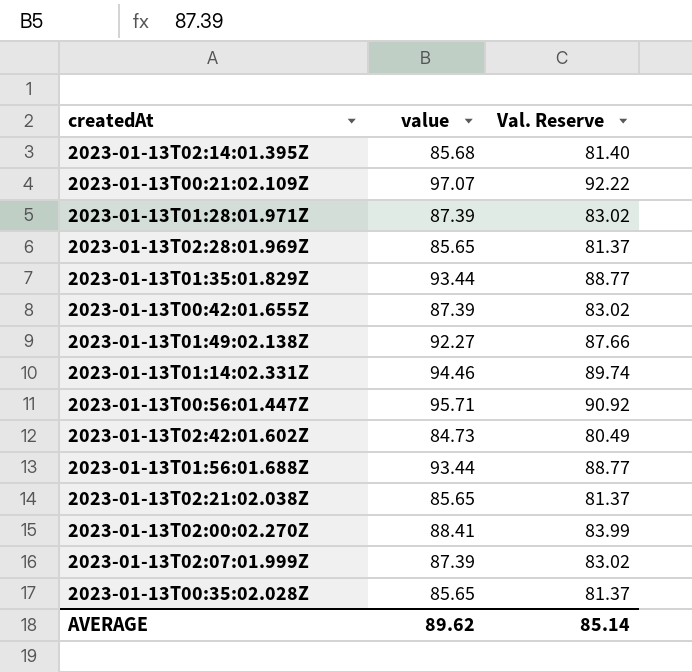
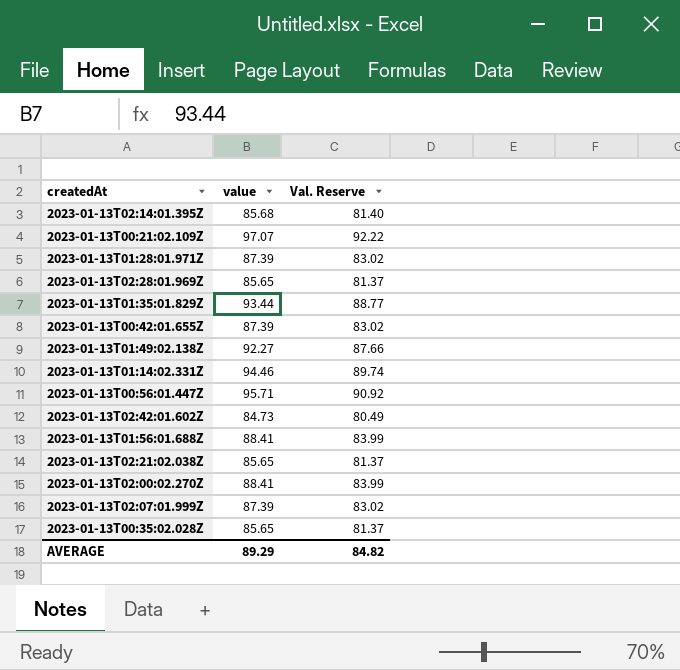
2023-01-13T01:56:01.688Z | value: 93.44 -> 88.41
2023-01-13T01:56:01.688Z | Val. Reserve: 88.77 -> 83.99
AVERAGE | value: 89.62 -> 89.29
AVERAGE | Val. Reserve: 85.14 -> 84.82

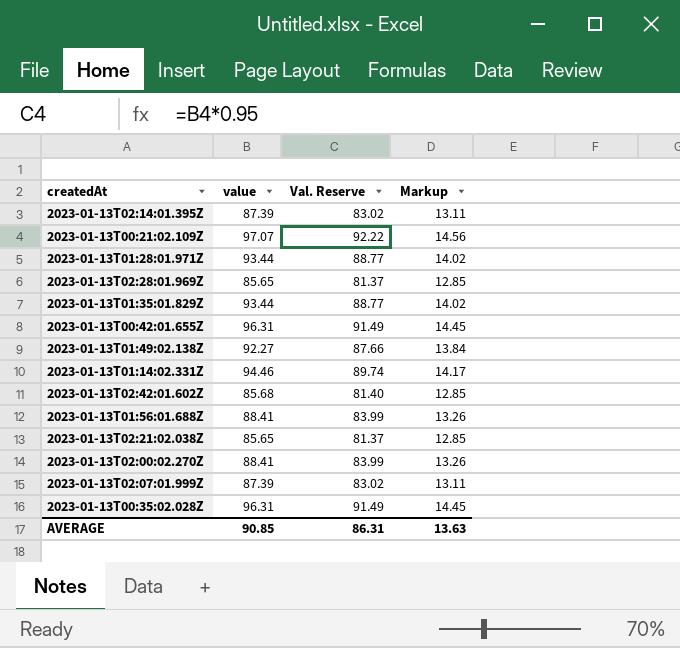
column Markup | formula: none -> [value] * 0.15
row 2023-01-13T00:56:01.447Z: 95.71 | 90.92 -> none
2023-01-13T02:14:01.395Z | value: 85.68 -> 87.39
2023-01-13T02:14:01.395Z | Val. Reserve: 81.40 -> 83.02
2023-01-13T01:28:01.971Z | value: 87.39 -> 93.44
2023-01-13T01:28:01.971Z | Val. Reserve: 83.02 -> 88.77
2023-01-13T00:42:01.655Z | value: 87.39 -> 96.31
2023-01-13T00:42:01.655Z | Val. Reserve: 83.02 -> 91.49
2023-01-13T02:42:01.602Z | value: 84.73 -> 85.68
2023-01-13T02:42:01.602Z | Val. Reserve: 80.49 -> 81.40
2023-01-13T00:35:02.028Z | value: 85.65 -> 96.31
2023-01-13T00:35:02.028Z | Val. Reserve: 81.37 -> 91.49
AVERAGE | value: 89.29 -> 90.85
AVERAGE | Val. Reserve: 84.82 -> 86.31

